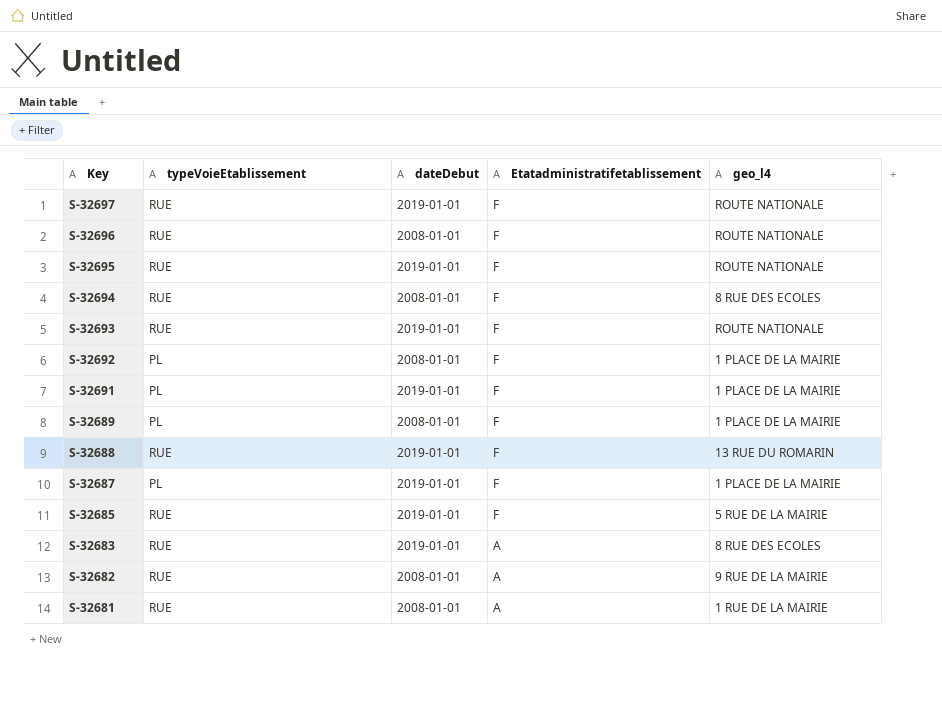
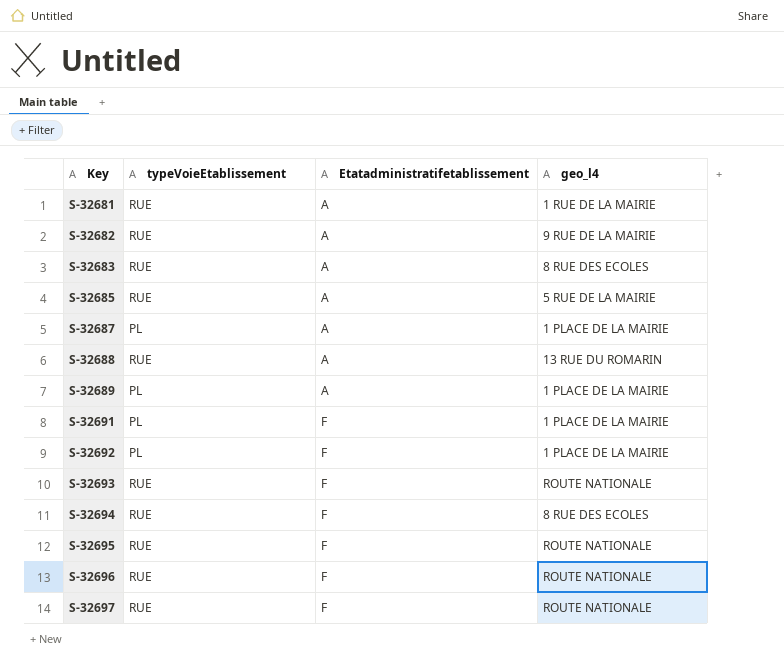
row order: Key descending -> Key ascending
column dateDebut | position: 3 -> none
S-32685 | Etatadministratifetablissement: F -> A
S-32687 | Etatadministratifetablissement: F -> A
S-32688 | Etatadministratifetablissement: F -> A
S-32689 | Etatadministratifetablissement: F -> A

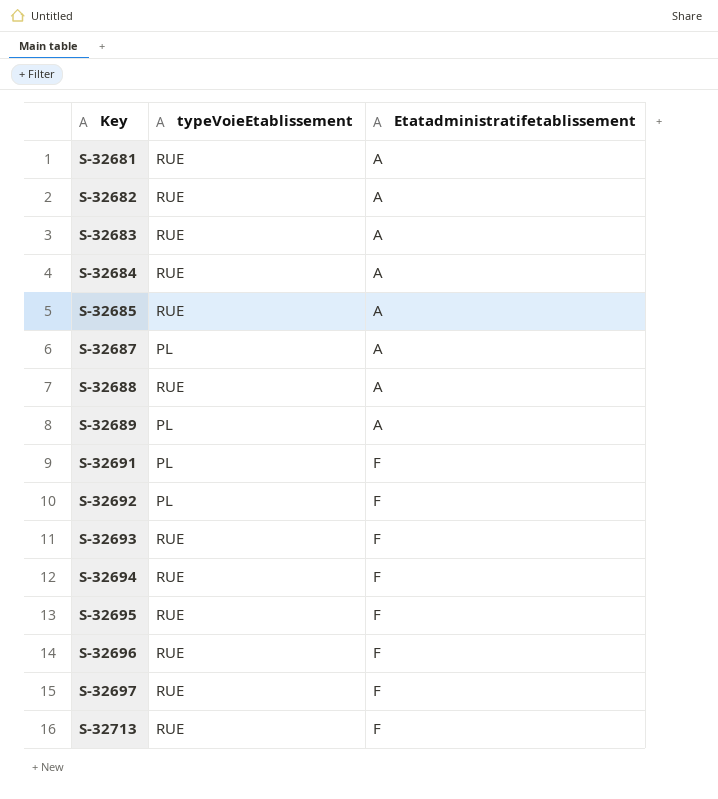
column geo_l4 | position: 4 -> none
row S-32684: none -> RUE | A
row S-32713: none -> RUE | F

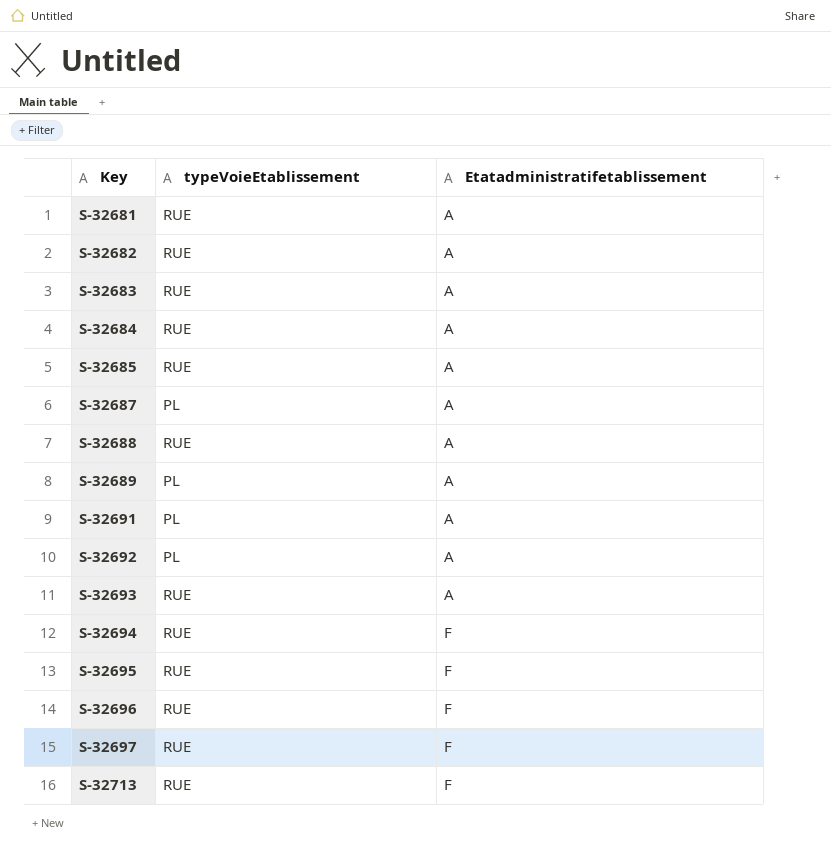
S-32691 | Etatadministratifetablissement: F -> A
S-32692 | Etatadministratifetablissement: F -> A
S-32693 | Etatadministratifetablissement: F -> A

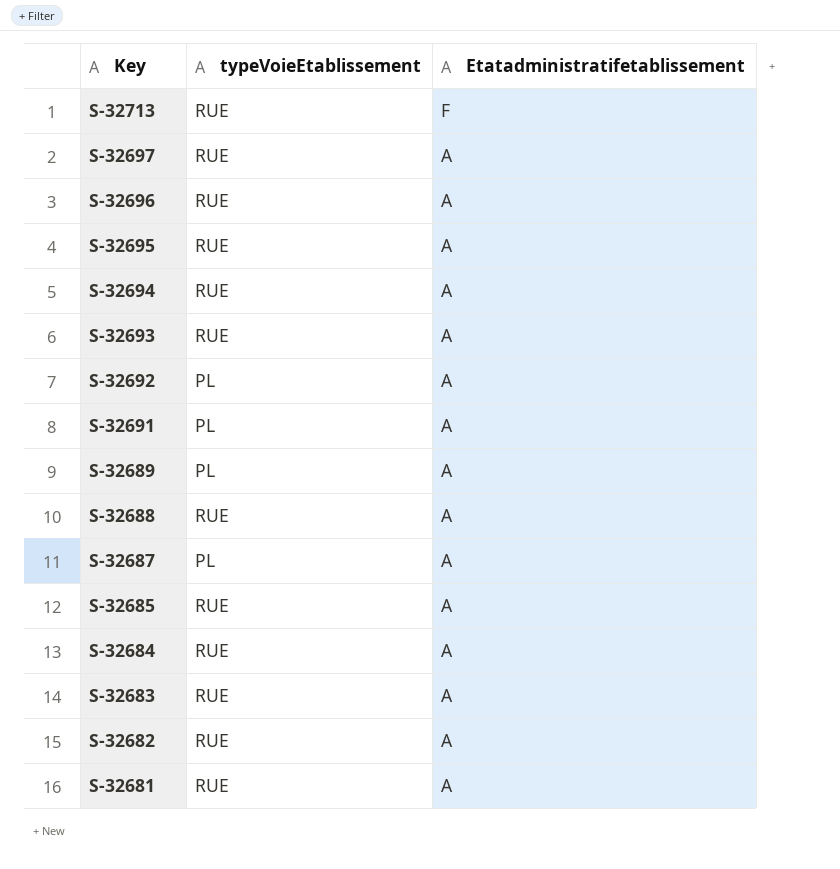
row order: Key ascending -> Key descending
S-32697 | Etatadministratifetablissement: F -> A
S-32696 | Etatadministratifetablissement: F -> A
S-32695 | Etatadministratifetablissement: F -> A
S-32694 | Etatadministratifetablissement: F -> A

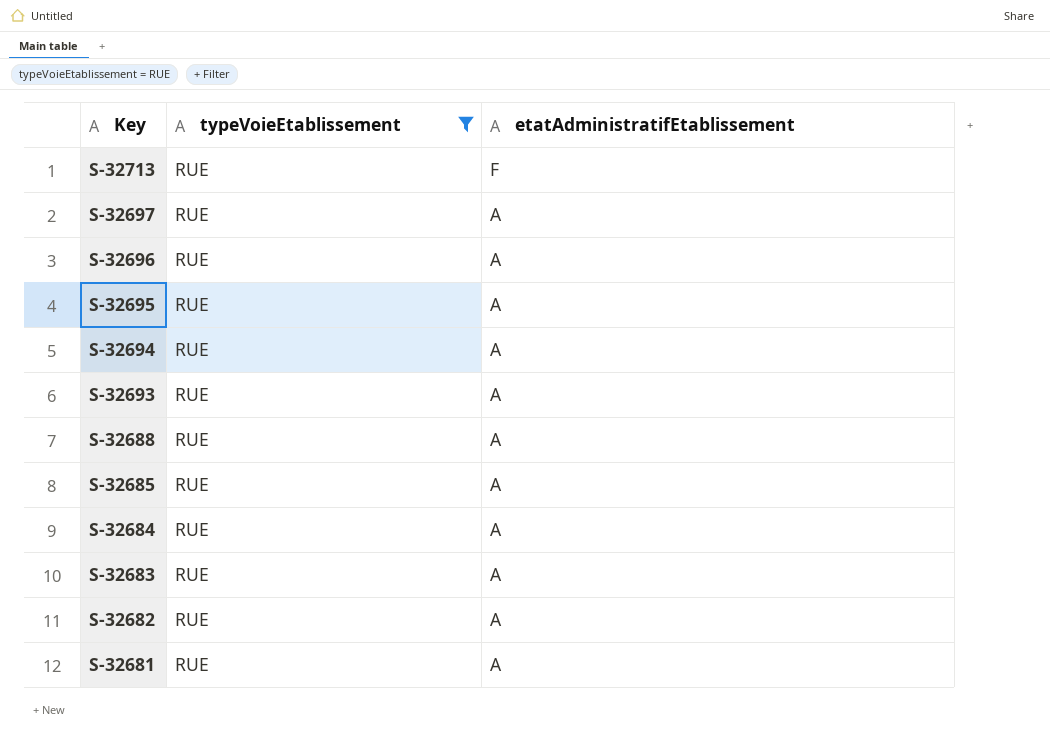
filter: none -> typeVoieEtablissement = RUE
column name: Etatadministratifetablissement -> etatAdministratifEtablissement

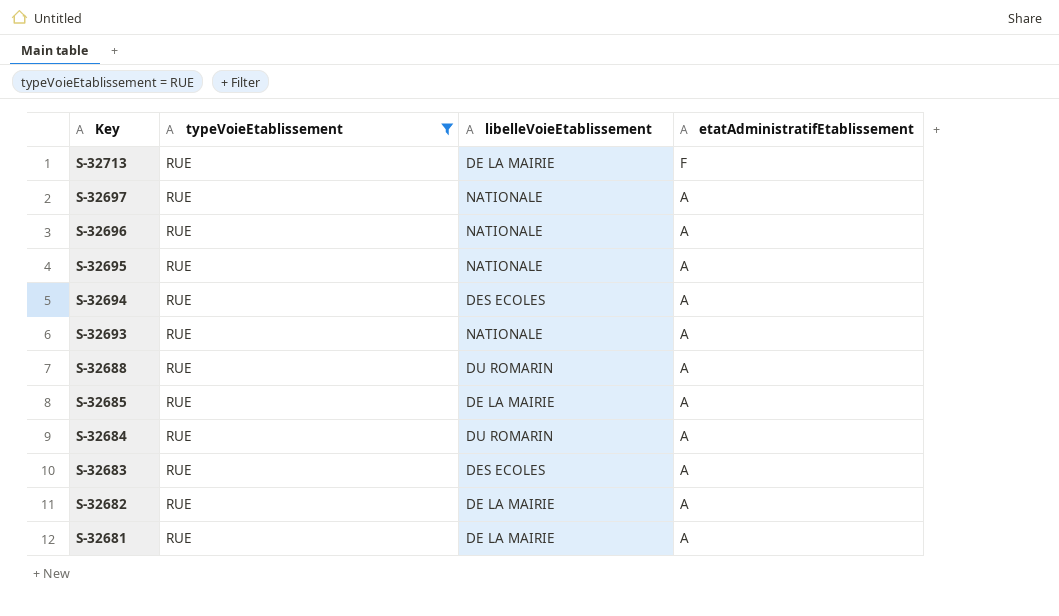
column libelleVoieEtablissement | position: none -> 3

